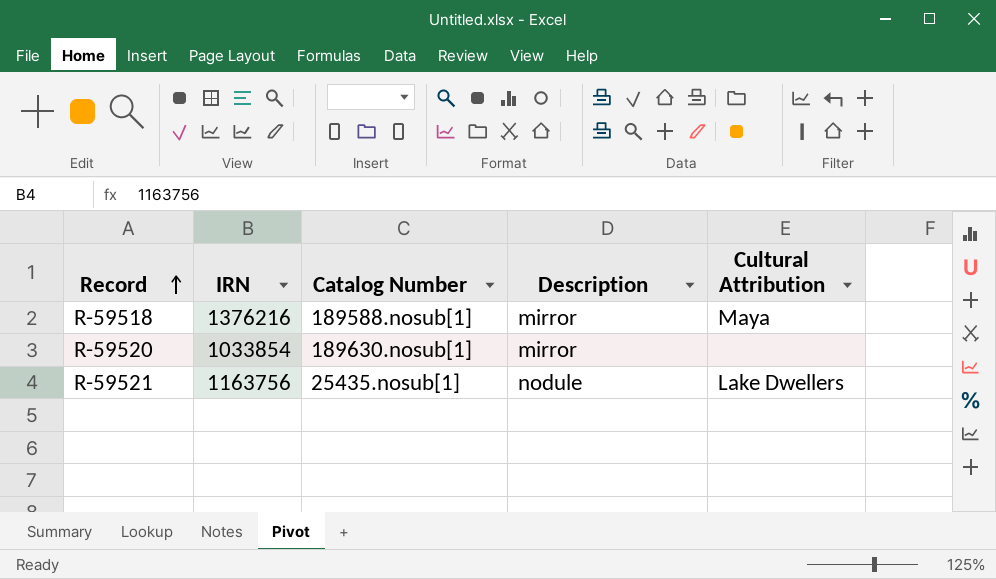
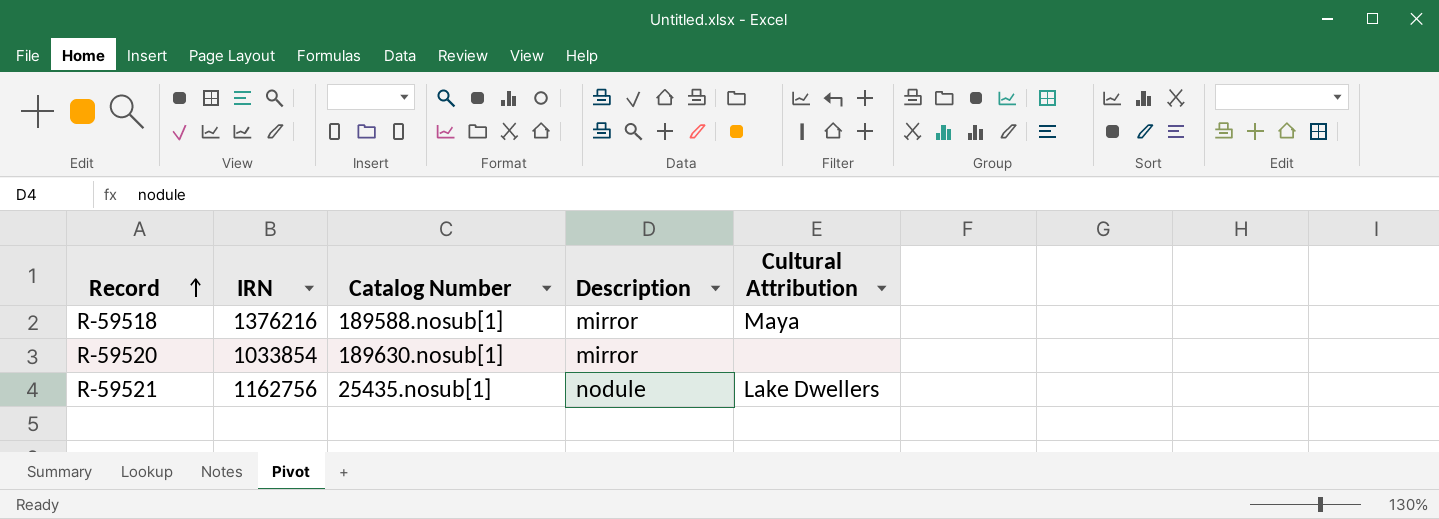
R-59521 | IRN: 1163756 -> 1162756

